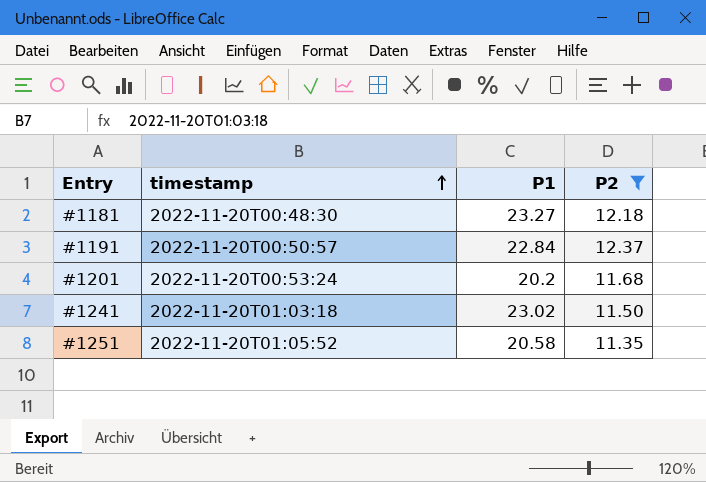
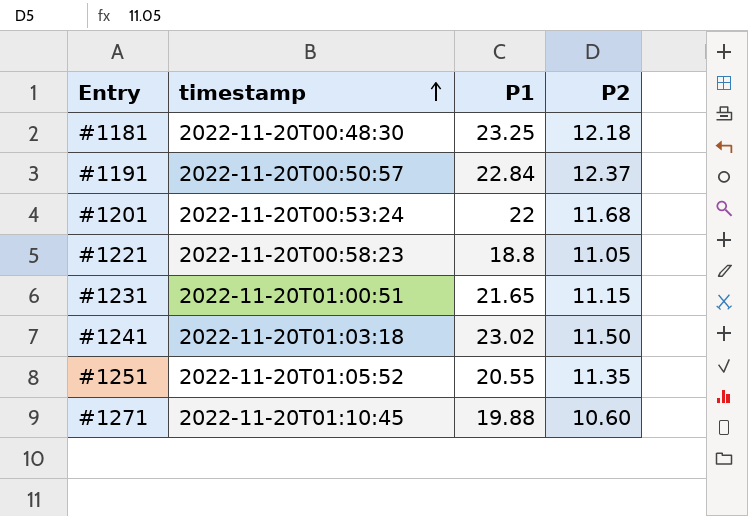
filter: P2 >= 11.35 -> none
#1181 | P1: 23.27 -> 23.25
#1201 | P1: 20.2 -> 22
#1251 | P1: 20.58 -> 20.55

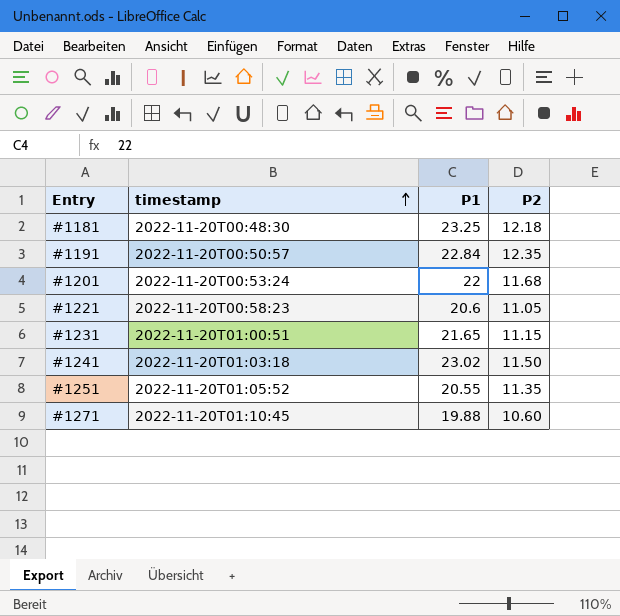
#1191 | P2: 12.37 -> 12.35
#1221 | P1: 18.8 -> 20.6

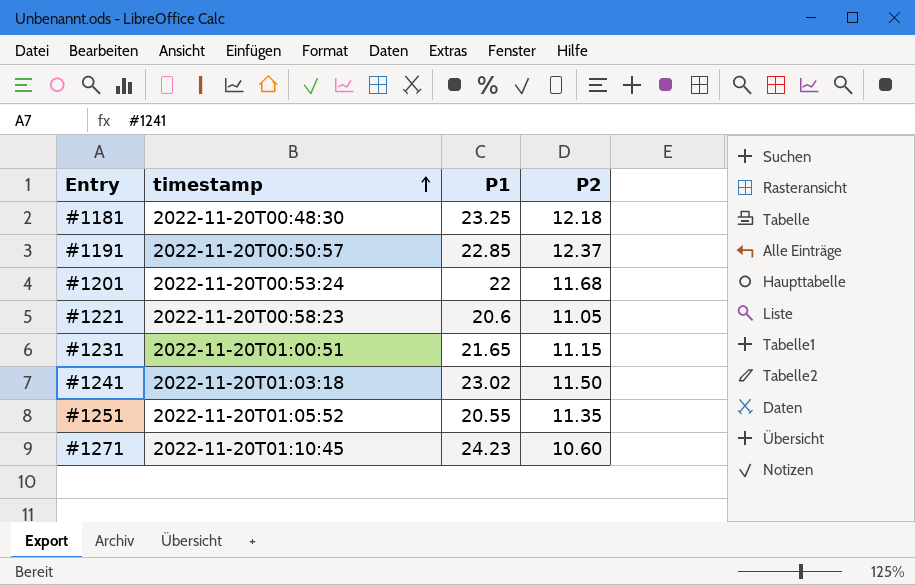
#1191 | P1: 22.84 -> 22.85
#1191 | P2: 12.35 -> 12.37
#1271 | P1: 19.88 -> 24.23

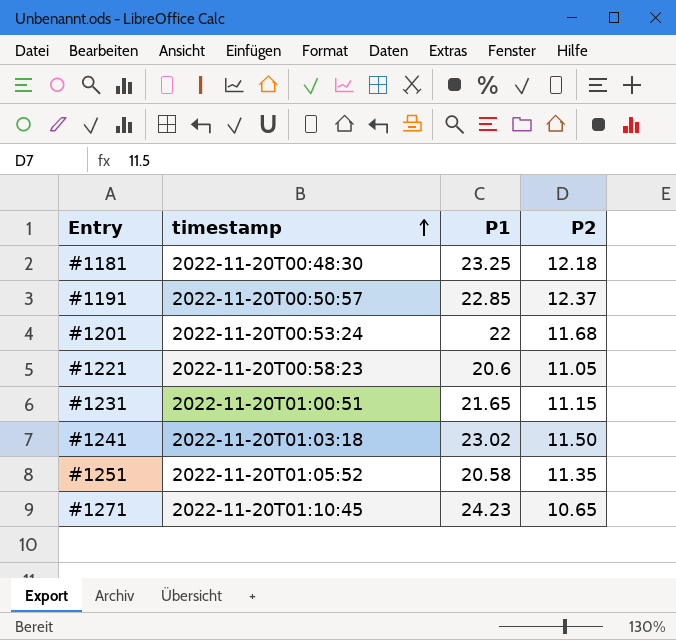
#1251 | P1: 20.55 -> 20.58
#1271 | P2: 10.60 -> 10.65

